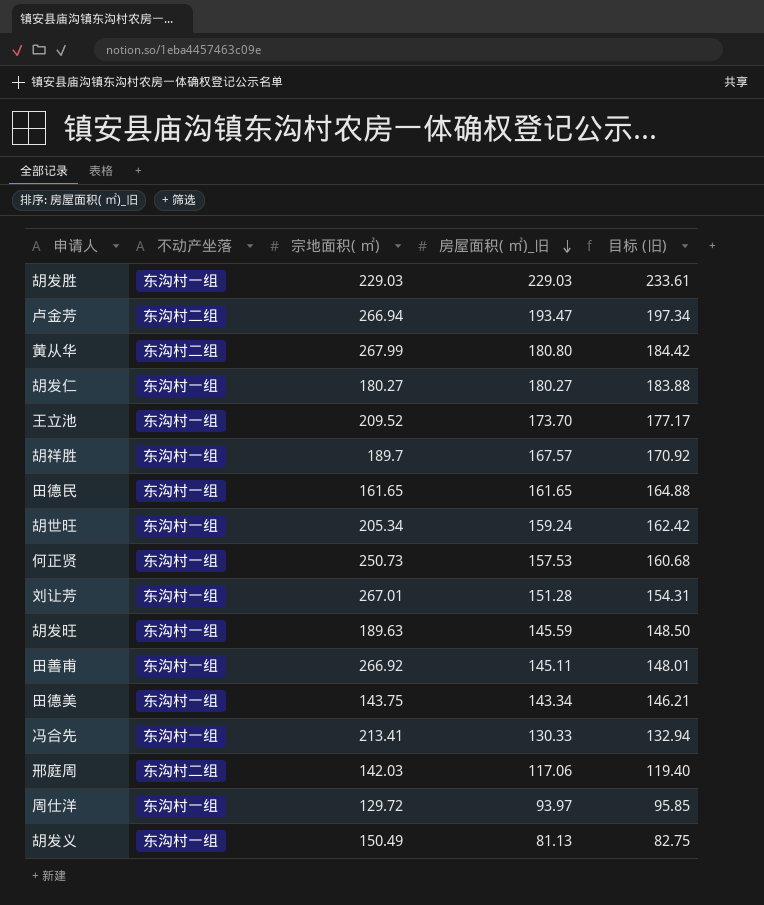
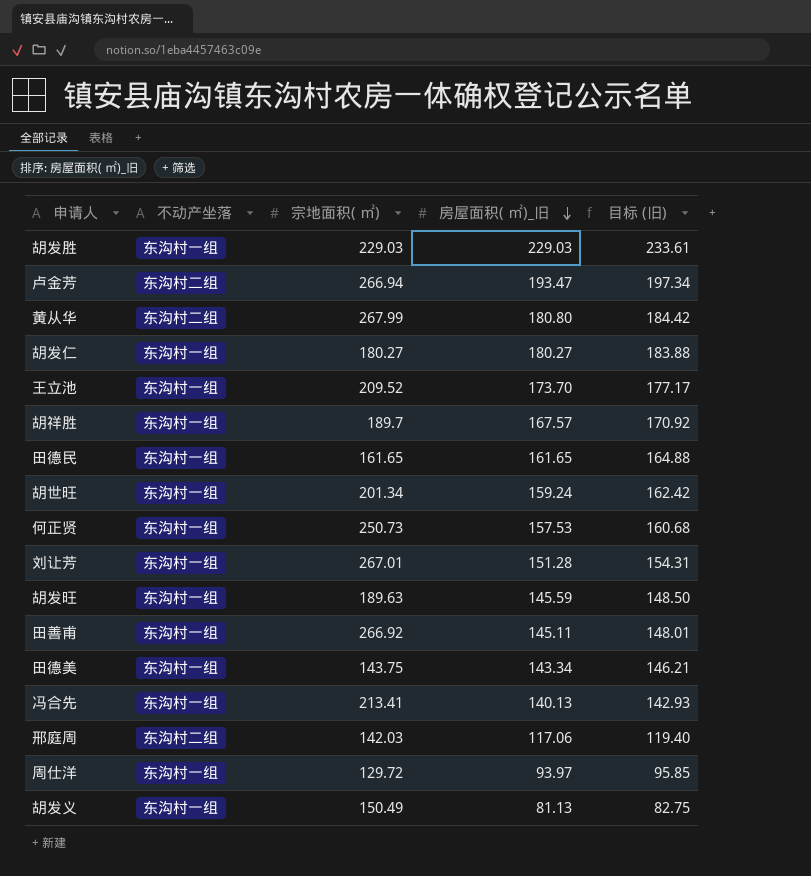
胡世旺 | 宗地面积( ㎡): 205.34 -> 201.34
冯合先 | 房屋面积( ㎡)_旧: 130.33 -> 140.13
冯合先 | 目标 (旧): 132.94 -> 142.93

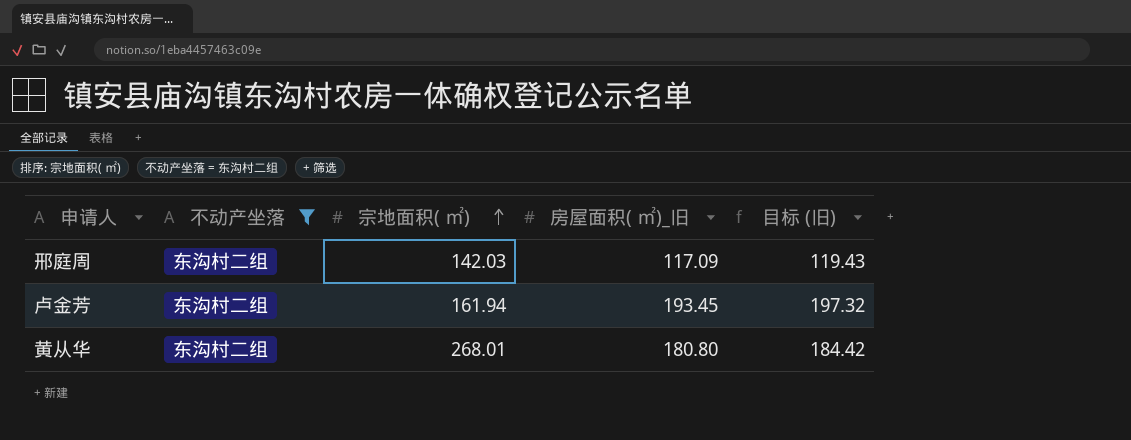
filter: none -> 不动产坐落 = 东沟村二组
row order: 房屋面积( ㎡)_旧 descending -> 宗地面积( ㎡) ascending
邢庭周 | 房屋面积( ㎡)_旧: 117.06 -> 117.09
邢庭周 | 目标 (旧): 119.40 -> 119.43
卢金芳 | 宗地面积( ㎡): 266.94 -> 161.94
卢金芳 | 房屋面积( ㎡)_旧: 193.47 -> 193.45
卢金芳 | 目标 (旧): 197.34 -> 197.32
黄从华 | 宗地面积( ㎡): 267.99 -> 268.01

